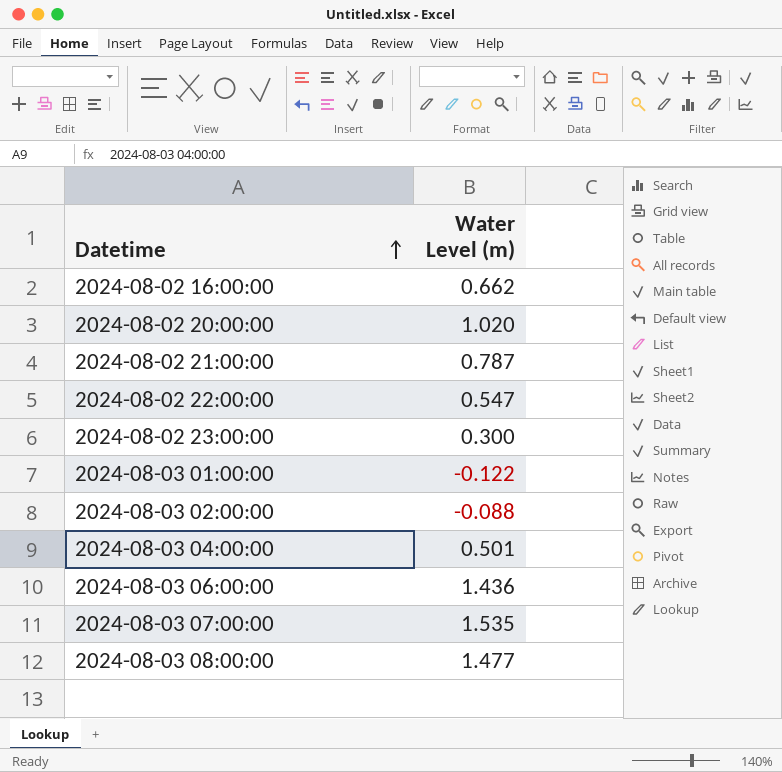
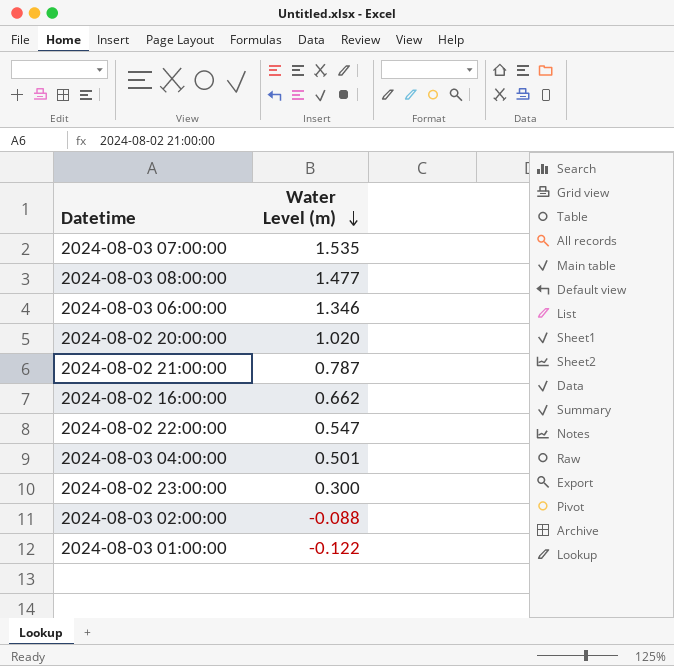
row order: Datetime ascending -> Water Level (m) descending
2024-08-03 06:00:00 | Water Level (m): 1.436 -> 1.346

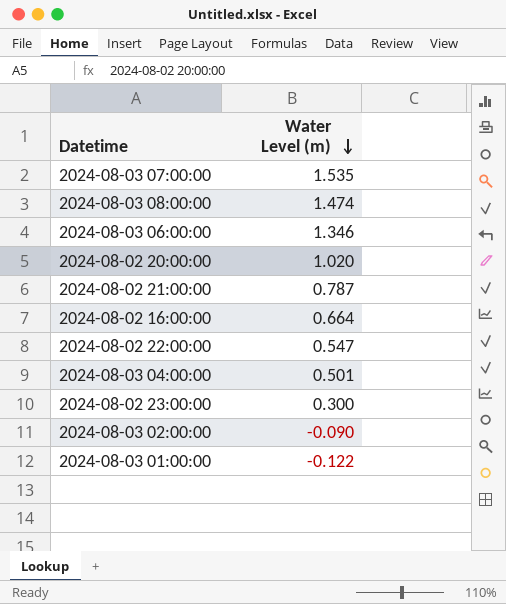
2024-08-03 08:00:00 | Water Level (m): 1.477 -> 1.474
2024-08-02 16:00:00 | Water Level (m): 0.662 -> 0.664
2024-08-03 02:00:00 | Water Level (m): -0.088 -> -0.090

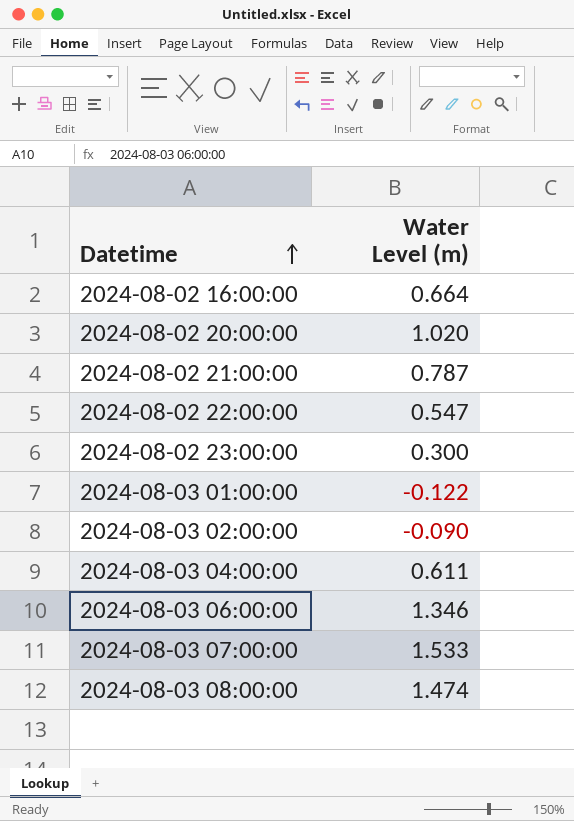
row order: Water Level (m) descending -> Datetime ascending
2024-08-03 04:00:00 | Water Level (m): 0.501 -> 0.611
2024-08-03 07:00:00 | Water Level (m): 1.535 -> 1.533

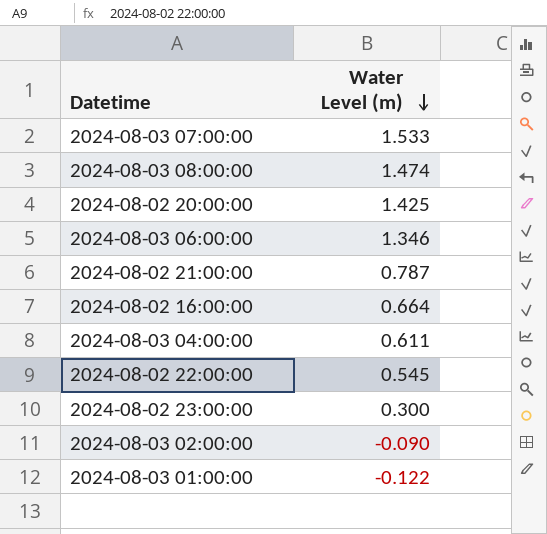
row order: Datetime ascending -> Water Level (m) descending
2024-08-02 20:00:00 | Water Level (m): 1.020 -> 1.425
2024-08-02 22:00:00 | Water Level (m): 0.547 -> 0.545

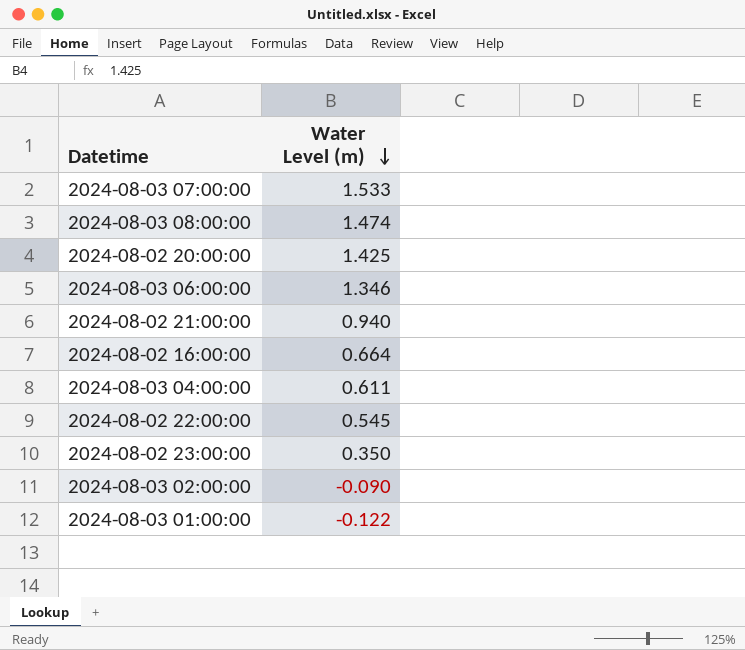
2024-08-02 21:00:00 | Water Level (m): 0.787 -> 0.940
2024-08-02 23:00:00 | Water Level (m): 0.300 -> 0.350

